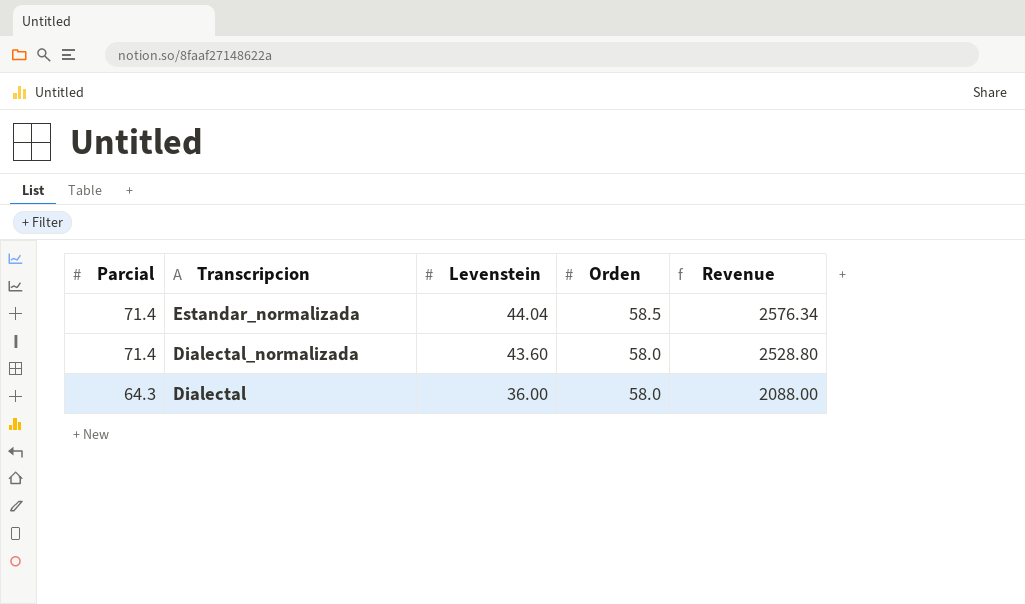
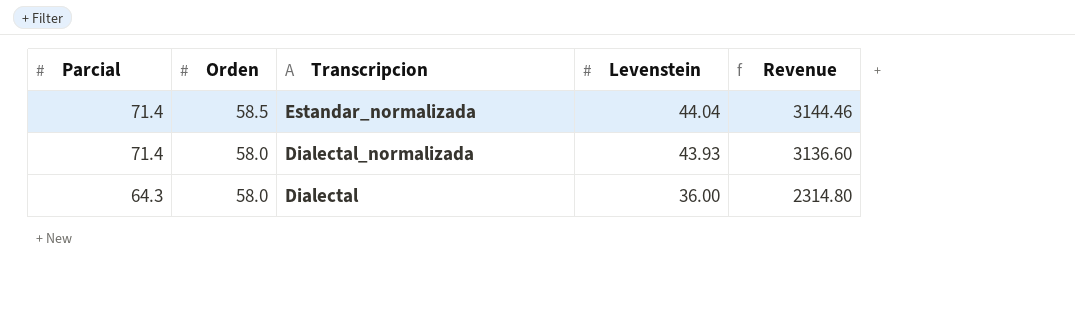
column Orden | position: 4 -> 2
column Revenue | formula: [Levenstein] * [Orden] -> [Parcial] * [Levenstein]
Dialectal_normalizada | Levenstein: 43.60 -> 43.93

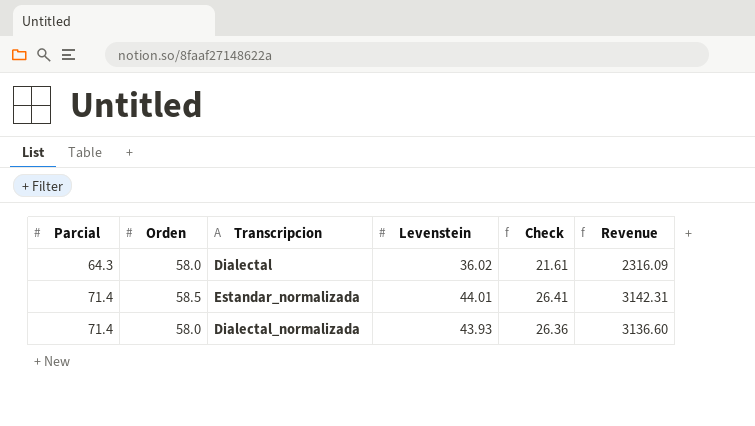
row order: Parcial descending -> Parcial ascending
column Check | formula: none -> [Levenstein] * 0.6
Dialectal | Levenstein: 36.00 -> 36.02
Dialectal | Revenue: 2314.80 -> 2316.09
Estandar_normalizada | Levenstein: 44.04 -> 44.01
Estandar_normalizada | Revenue: 3144.46 -> 3142.31

